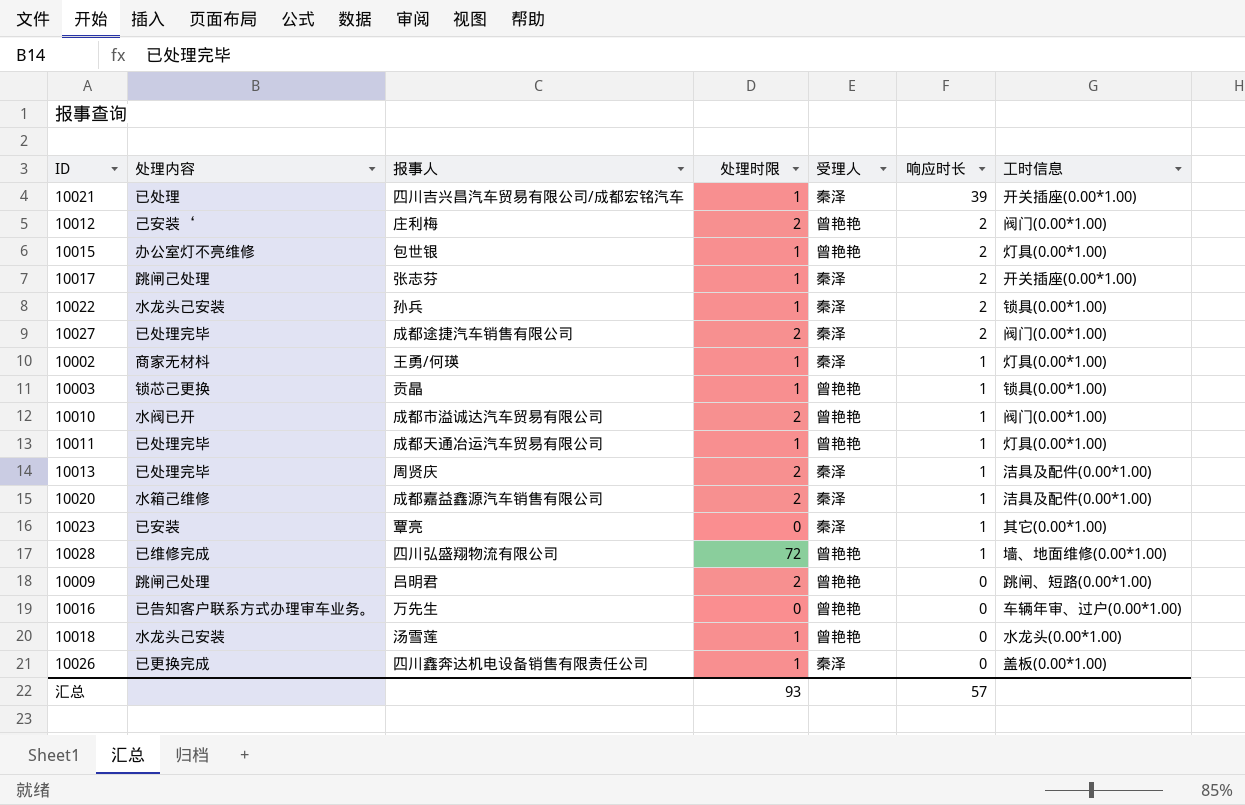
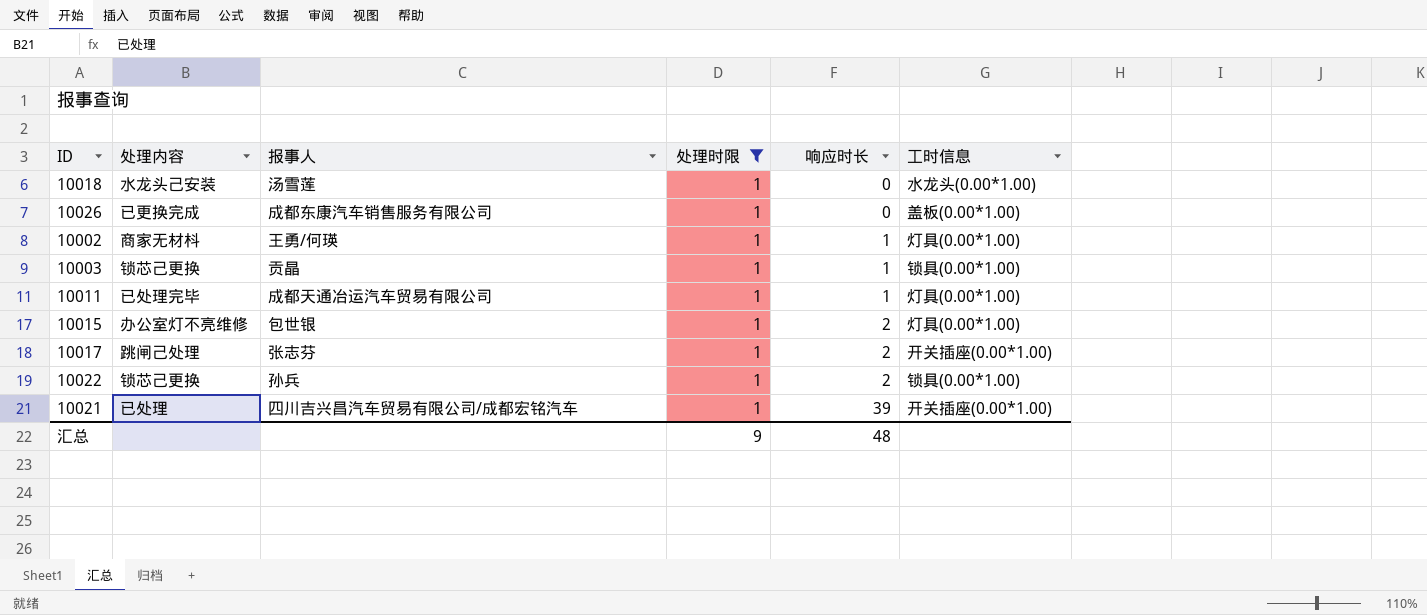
filter: none -> 处理时限 = 1
row order: 响应时长 descending -> 响应时长 ascending
column 受理人 | position: 5 -> none
10026 | 报事人: 四川鑫奔达机电设备销售有限责任公司 -> 成都东康汽车销售服务有限公司
10022 | 处理内容: 水龙头己安装 -> 锁芯己更换
汇总 | 处理时限: 93 -> 9
汇总 | 响应时长: 57 -> 48

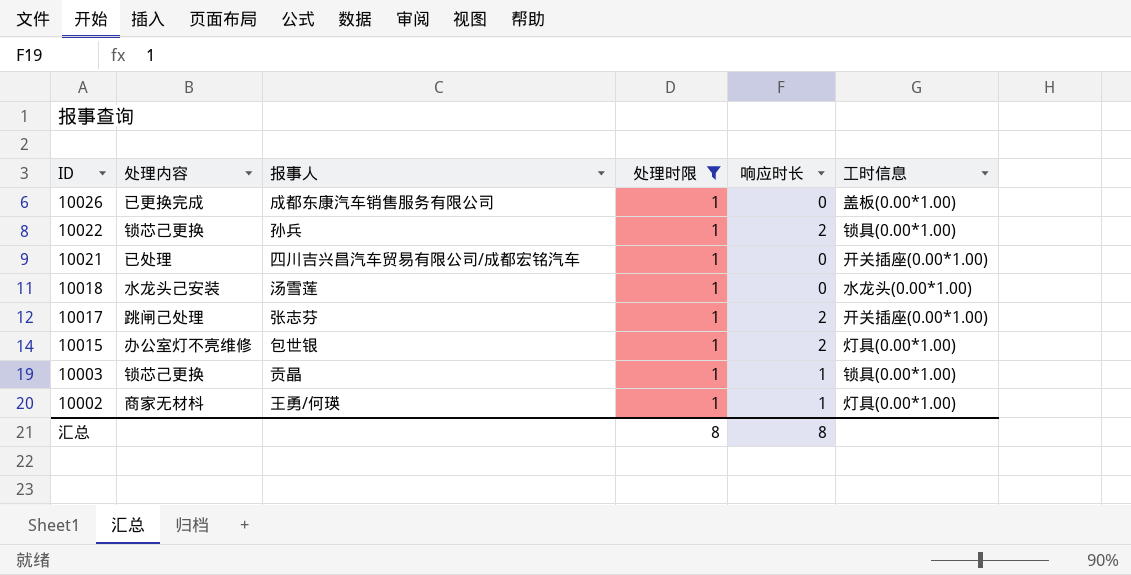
row order: 响应时长 ascending -> ID descending
row 10011: 已处理完毕 | 成都天通冶运汽车贸易有限公司 | 1 | 1 | 灯具(0.00*1.00) -> none
10021 | 响应时长: 39 -> 0
汇总 | 处理时限: 9 -> 8
汇总 | 响应时长: 48 -> 8

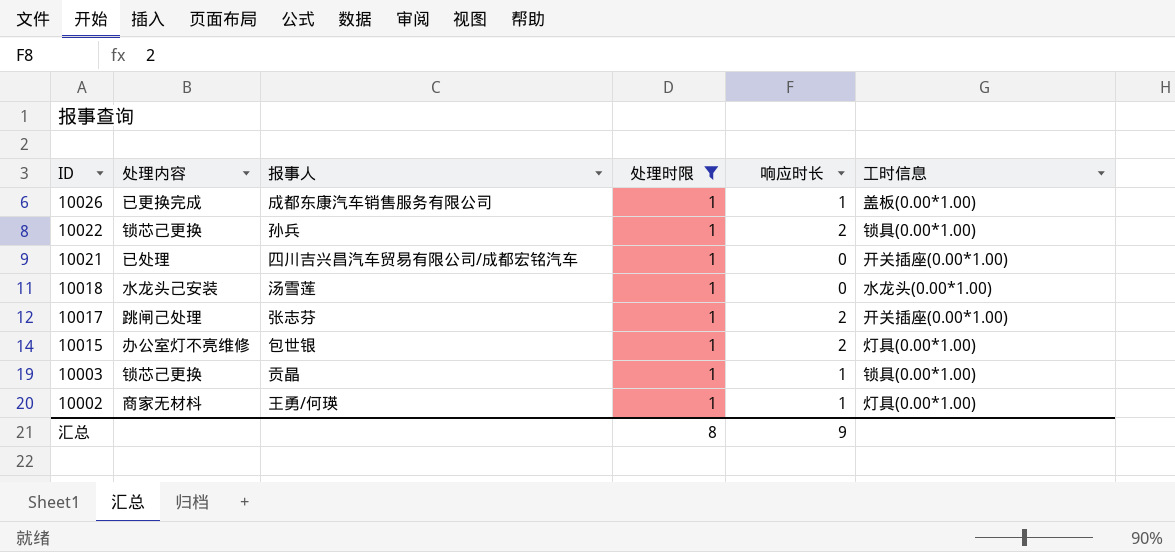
10026 | 响应时长: 0 -> 1
汇总 | 响应时长: 8 -> 9

